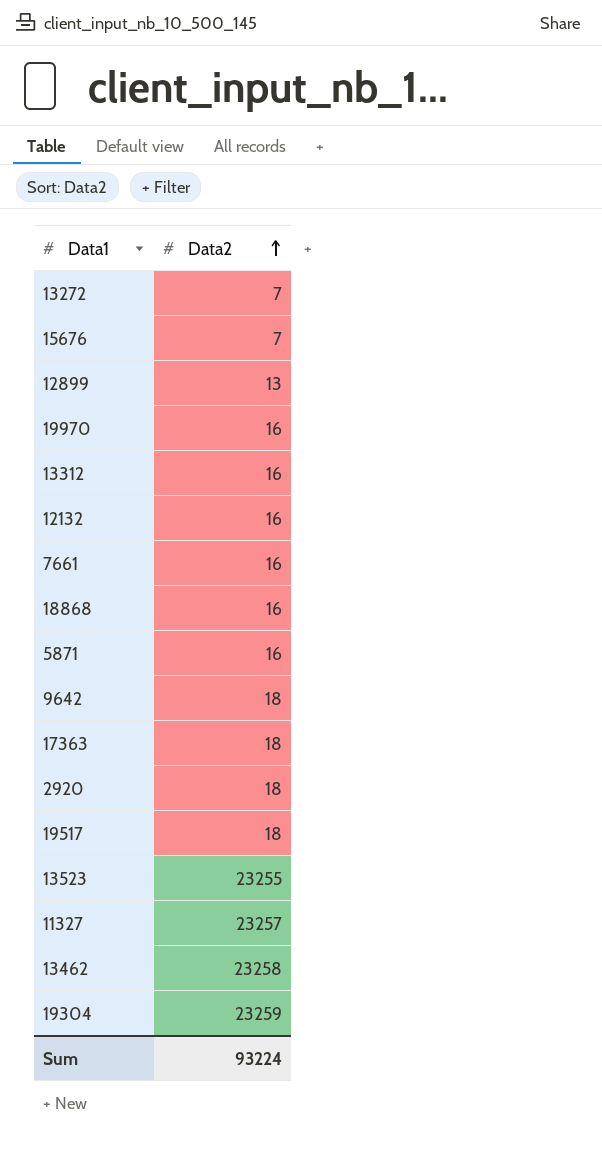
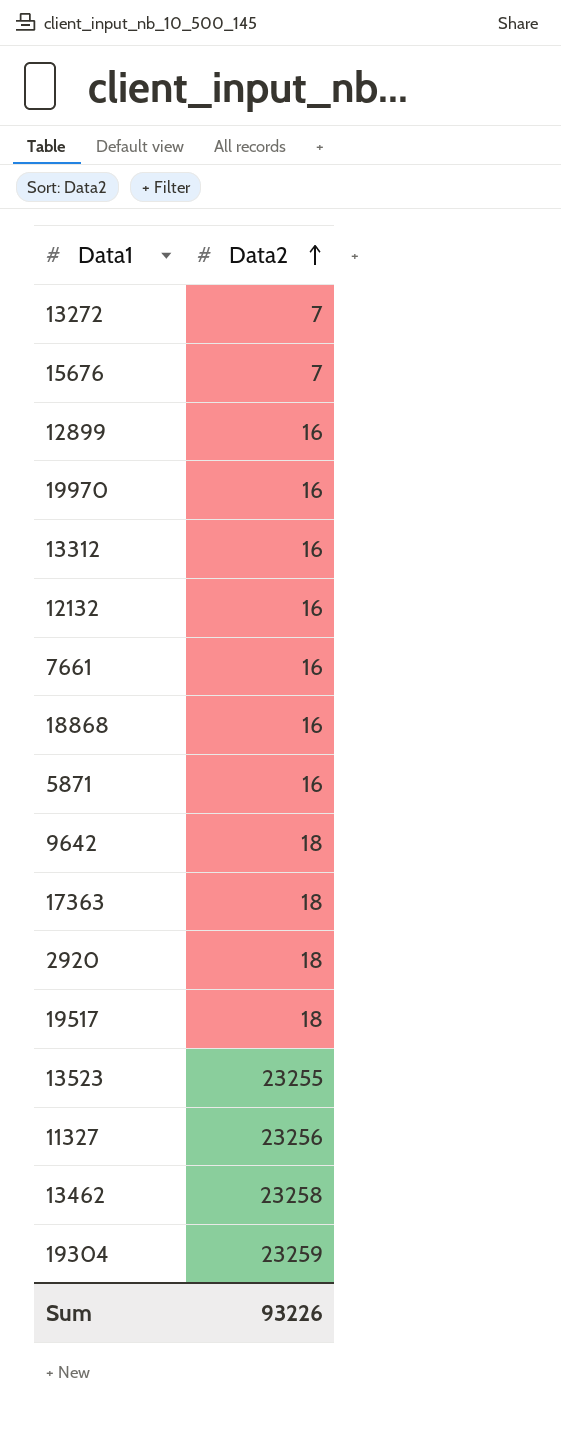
12899 | Data2: 13 -> 16
11327 | Data2: 23257 -> 23256
Sum | Data2: 93224 -> 93226

